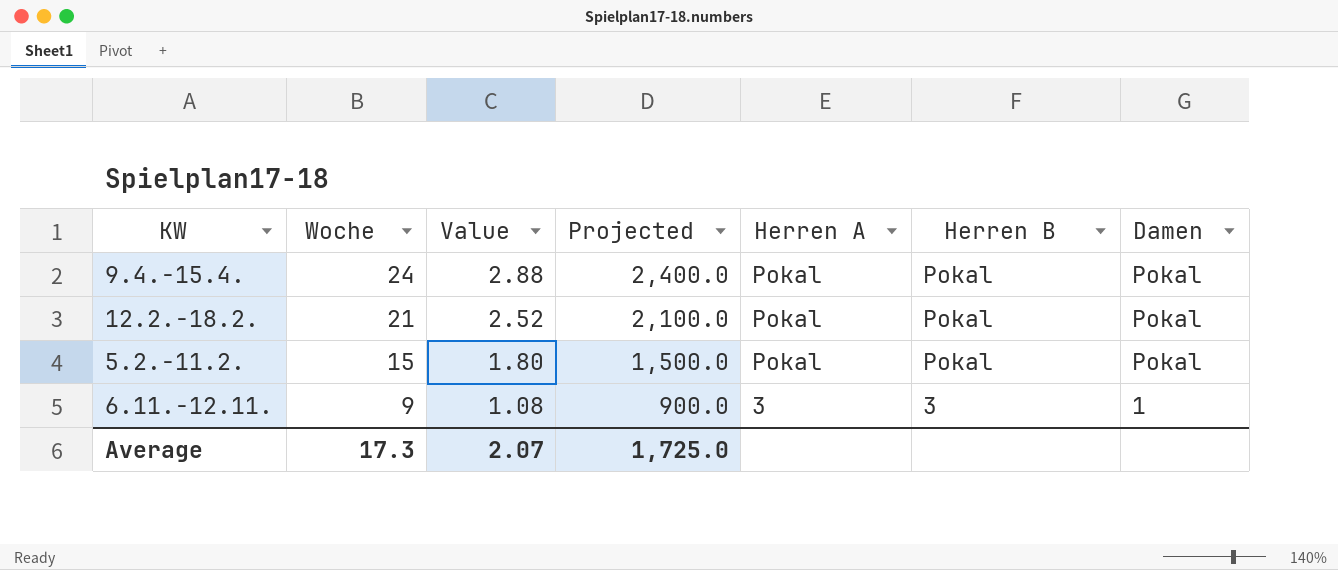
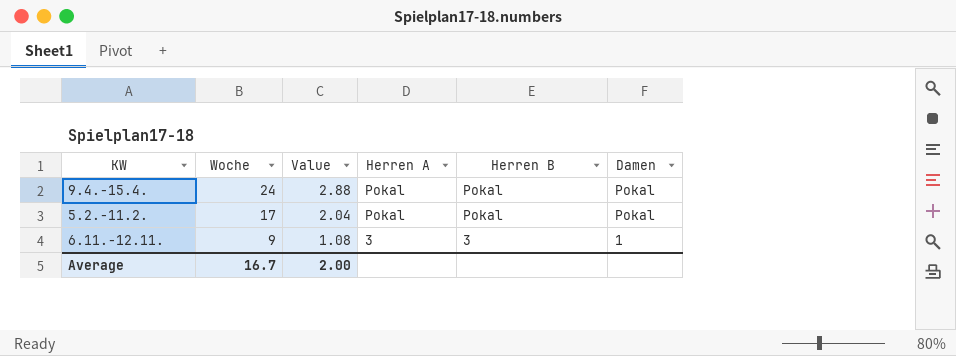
column Projected | formula: [Woche] * 100 -> none
row 12.2.-18.2.: 21 | 2.52 | 2,100.0 | Pokal | Pokal | Pokal -> none
5.2.-11.2. | Woche: 15 -> 17
5.2.-11.2. | Value: 1.80 -> 2.04
Average | Woche: 17.3 -> 16.7
Average | Value: 2.07 -> 2.00

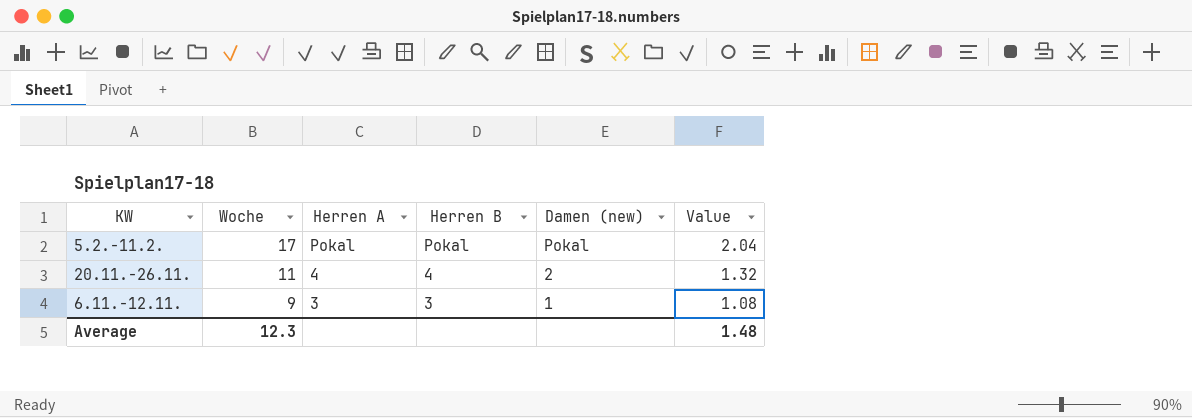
column name: Damen -> Damen (new)
column Value | position: 3 -> 6
row 9.4.-15.4.: 24 | 2.88 | Pokal | Pokal | Pokal -> none
row 20.11.-26.11.: none -> 11 | 4 | 4 | 2 | 1.32
Average | Woche: 16.7 -> 12.3
Average | Value: 2.00 -> 1.48

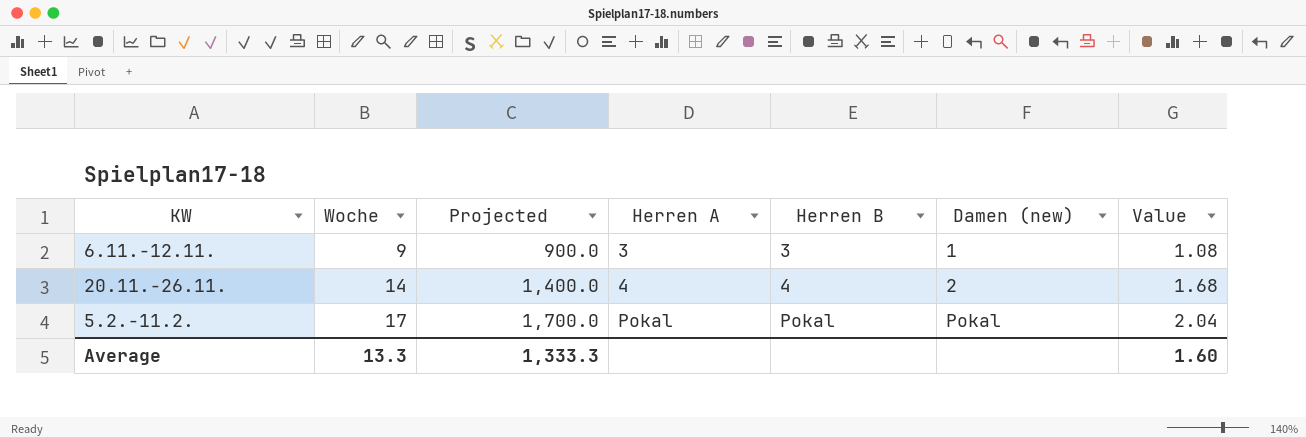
row order: Woche descending -> Woche ascending
column Projected | formula: none -> [Woche] * 100
20.11.-26.11. | Woche: 11 -> 14
20.11.-26.11. | Value: 1.32 -> 1.68
Average | Woche: 12.3 -> 13.3
Average | Value: 1.48 -> 1.60

